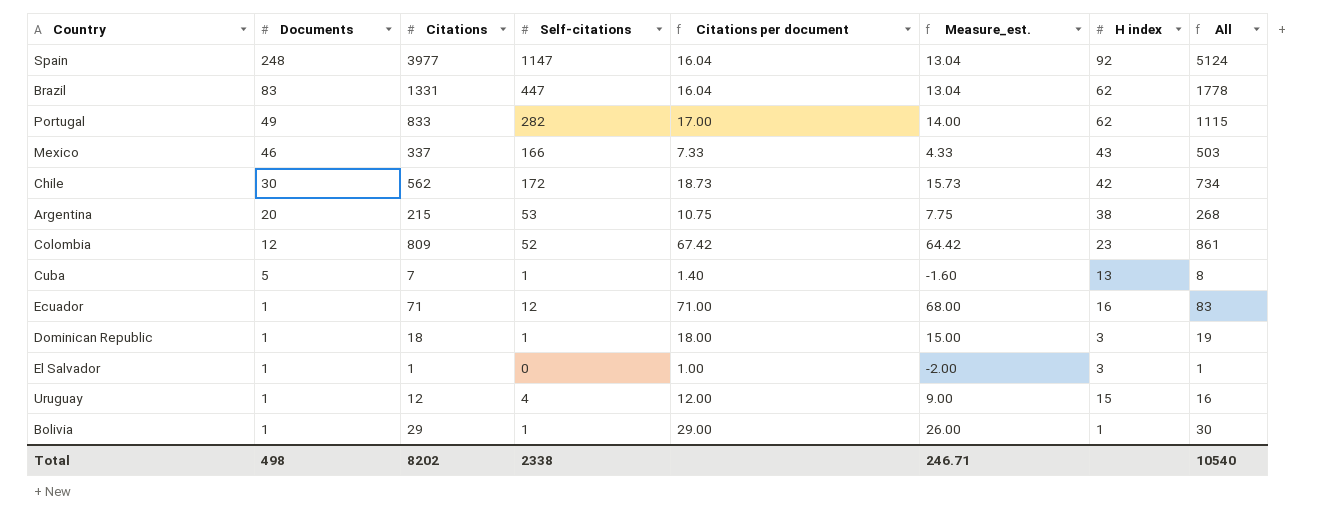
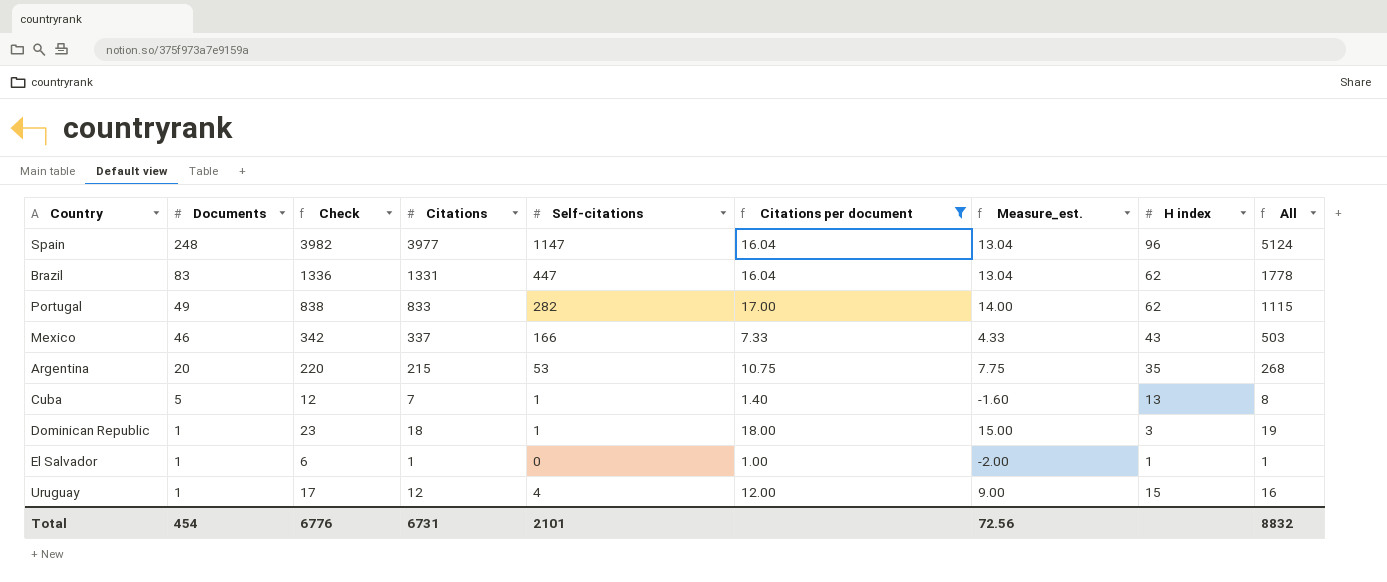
filter: none -> Citations per document <= 18.00
column Check | formula: none -> [Citations] + 5
Spain | H index: 92 -> 96
Argentina | H index: 38 -> 35
El Salvador | H index: 3 -> 1
Total | Documents: 498 -> 454
Total | Citations: 8202 -> 6731
Total | Self-citations: 2338 -> 2101
Total | Measure_est.: 246.71 -> 72.56
Total | All: 10540 -> 8832

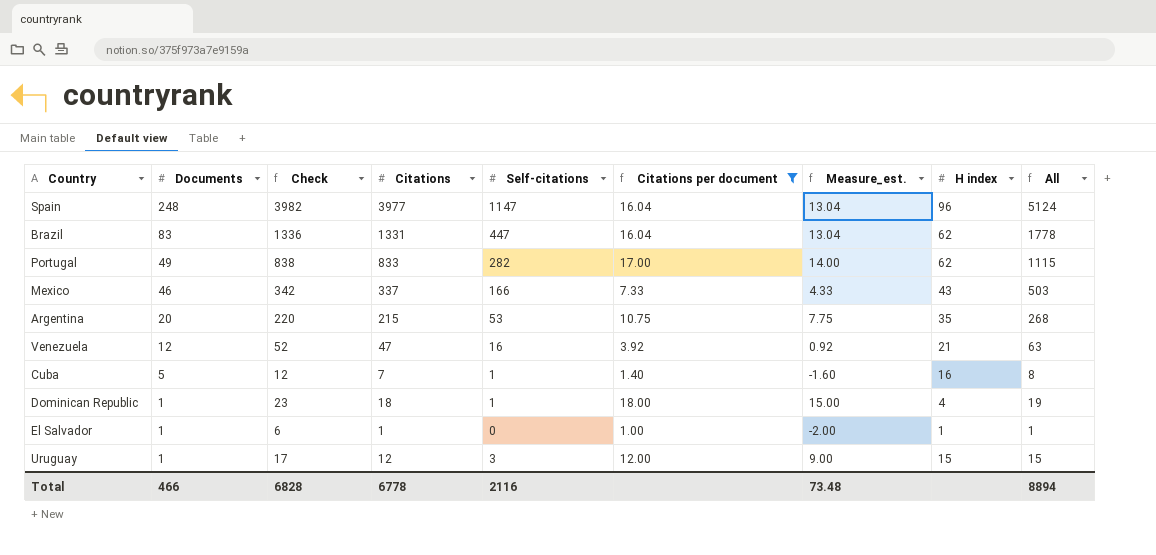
row Venezuela: none -> 12 | 52 | 47 | 16 | 3.92 | 0.92 | 21 | 63
Cuba | H index: 13 -> 16
Dominican Republic | H index: 3 -> 4
Uruguay | Self-citations: 4 -> 3
Uruguay | All: 16 -> 15
Total | Documents: 454 -> 466
Total | Check: 6776 -> 6828
Total | Citations: 6731 -> 6778
Total | Self-citations: 2101 -> 2116
Total | Measure_est.: 72.56 -> 73.48
Total | All: 8832 -> 8894

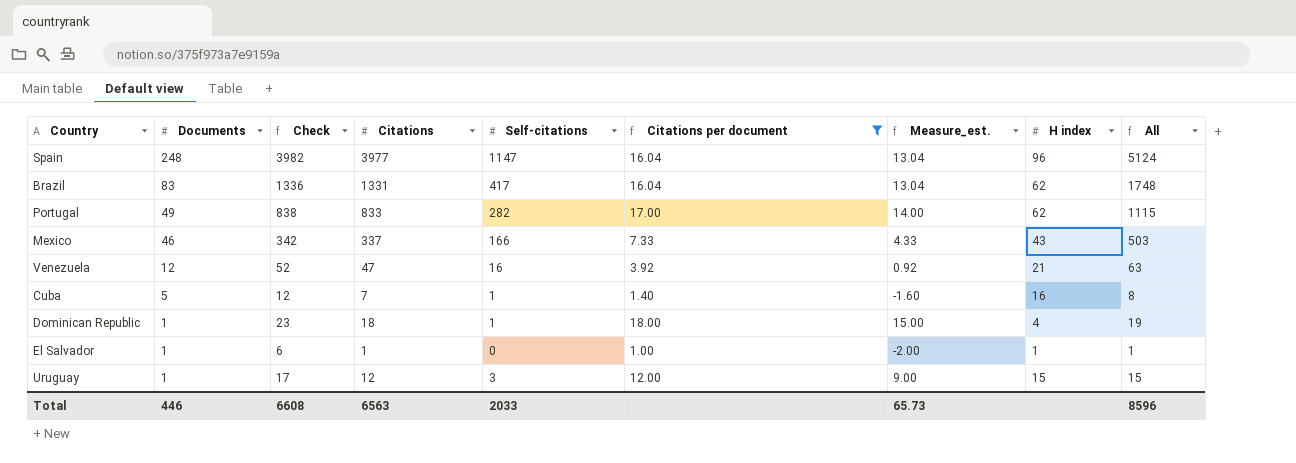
row Argentina: 20 | 220 | 215 | 53 | 10.75 | 7.75 | 35 | 268 -> none
Brazil | Self-citations: 447 -> 417
Brazil | All: 1778 -> 1748
Total | Documents: 466 -> 446
Total | Check: 6828 -> 6608
Total | Citations: 6778 -> 6563
Total | Self-citations: 2116 -> 2033
Total | Measure_est.: 73.48 -> 65.73
Total | All: 8894 -> 8596

